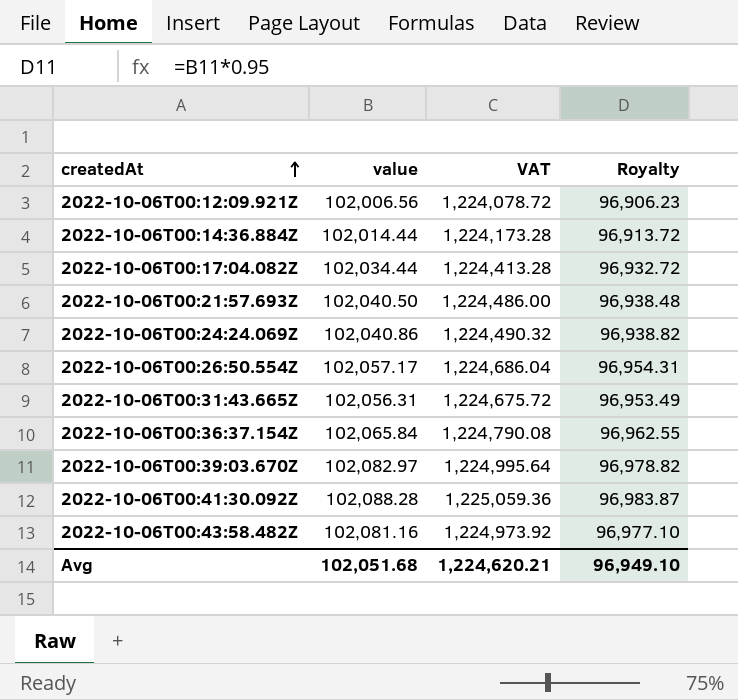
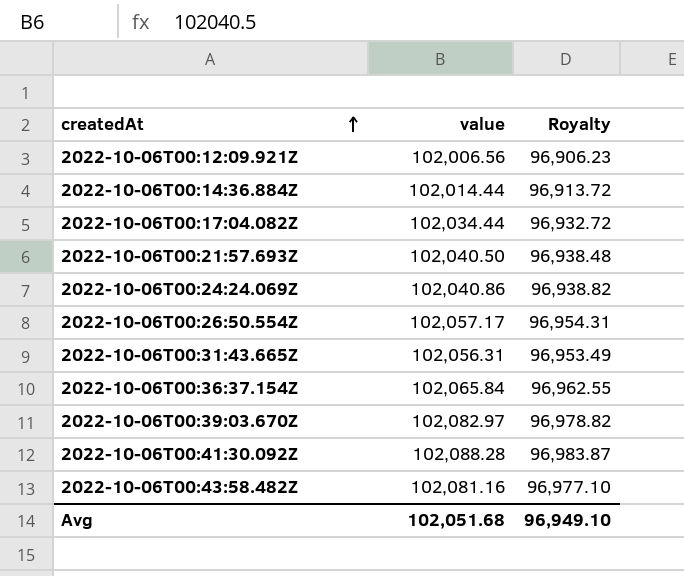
column VAT | formula: [value] * 12 -> none

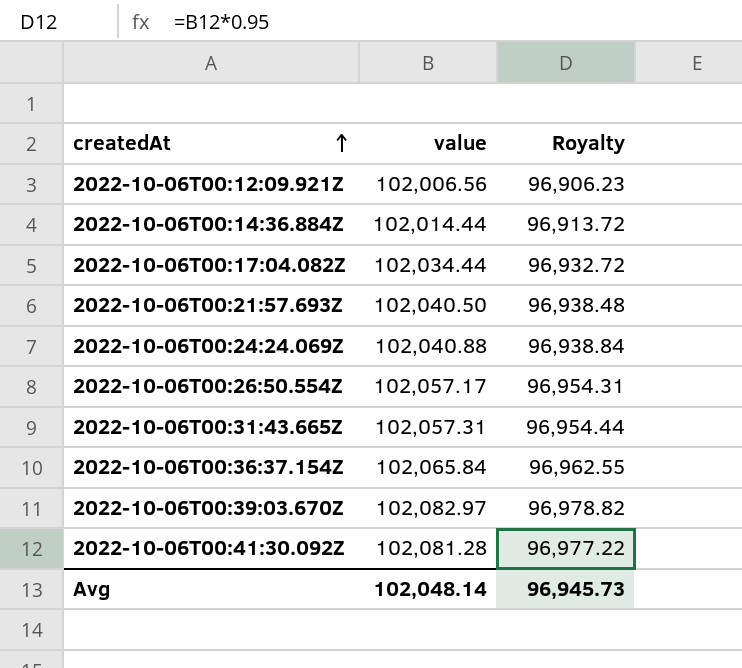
row 2022-10-06T00:43:58.482Z: 102,081.16 | 96,977.10 -> none
2022-10-06T00:24:24.069Z | value: 102,040.86 -> 102,040.88
2022-10-06T00:24:24.069Z | Royalty: 96,938.82 -> 96,938.84
2022-10-06T00:31:43.665Z | value: 102,056.31 -> 102,057.31
2022-10-06T00:31:43.665Z | Royalty: 96,953.49 -> 96,954.44
2022-10-06T00:41:30.092Z | value: 102,088.28 -> 102,081.28
2022-10-06T00:41:30.092Z | Royalty: 96,983.87 -> 96,977.22
Avg | value: 102,051.68 -> 102,048.14
Avg | Royalty: 96,949.10 -> 96,945.73

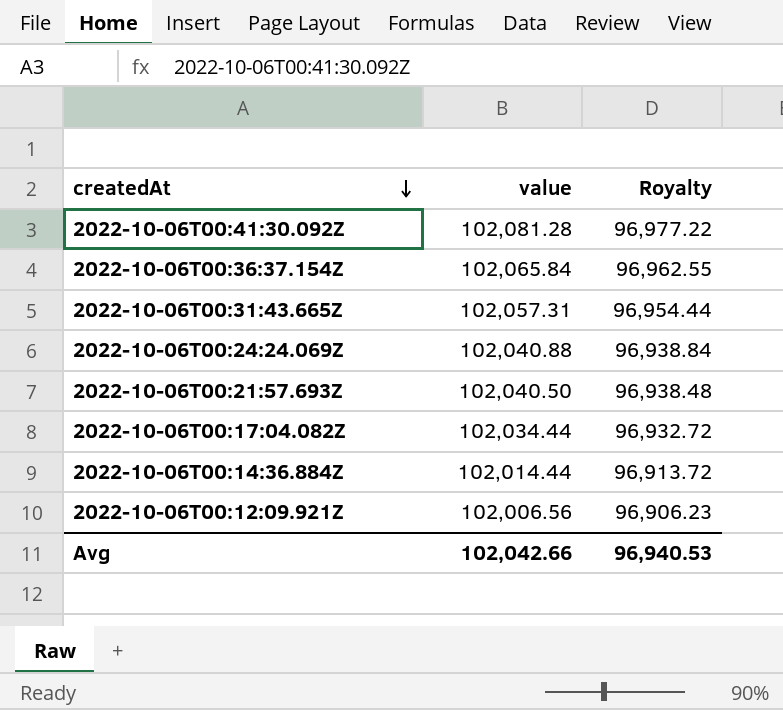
row order: createdAt ascending -> createdAt descending
row 2022-10-06T00:26:50.554Z: 102,057.17 | 96,954.31 -> none
row 2022-10-06T00:39:03.670Z: 102,082.97 | 96,978.82 -> none
Avg | value: 102,048.14 -> 102,042.66
Avg | Royalty: 96,945.73 -> 96,940.53

